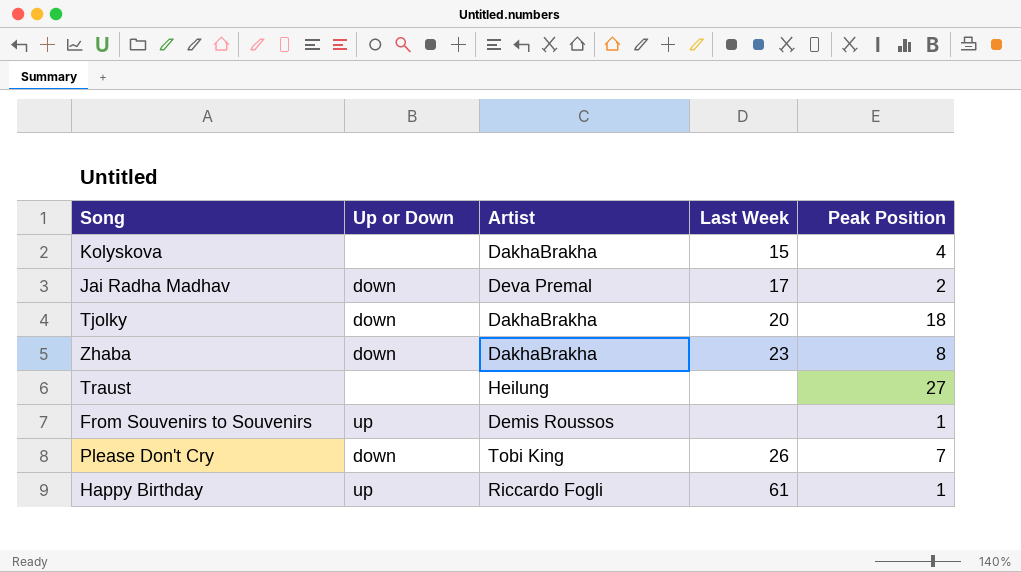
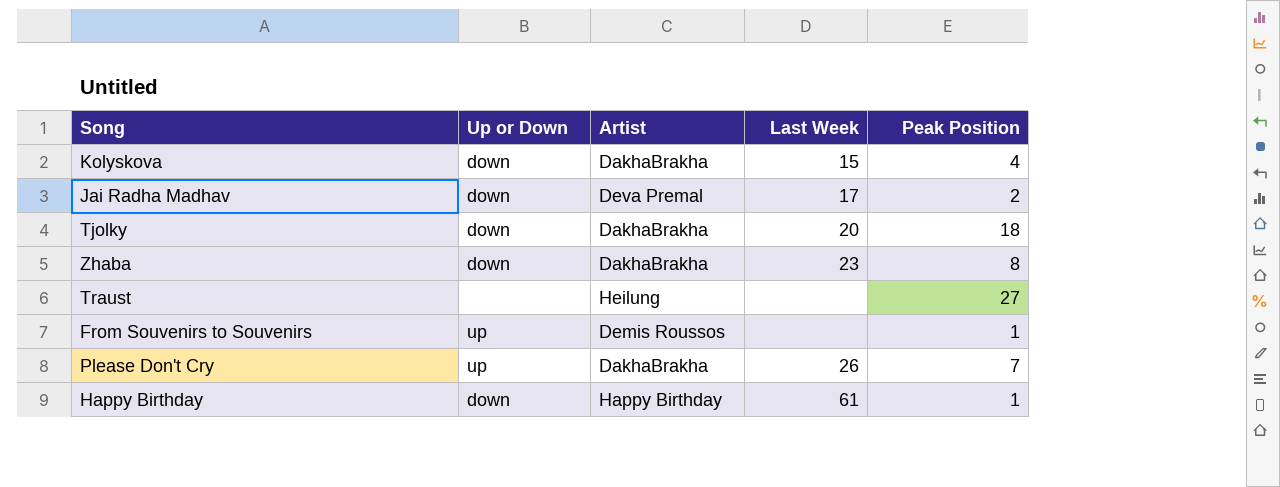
Kolyskova | Up or Down: none -> down
Please Don't Cry | Up or Down: down -> up
Please Don't Cry | Artist: Tobi King -> DakhaBrakha
Happy Birthday | Up or Down: up -> down
Happy Birthday | Artist: Riccardo Fogli -> Happy Birthday

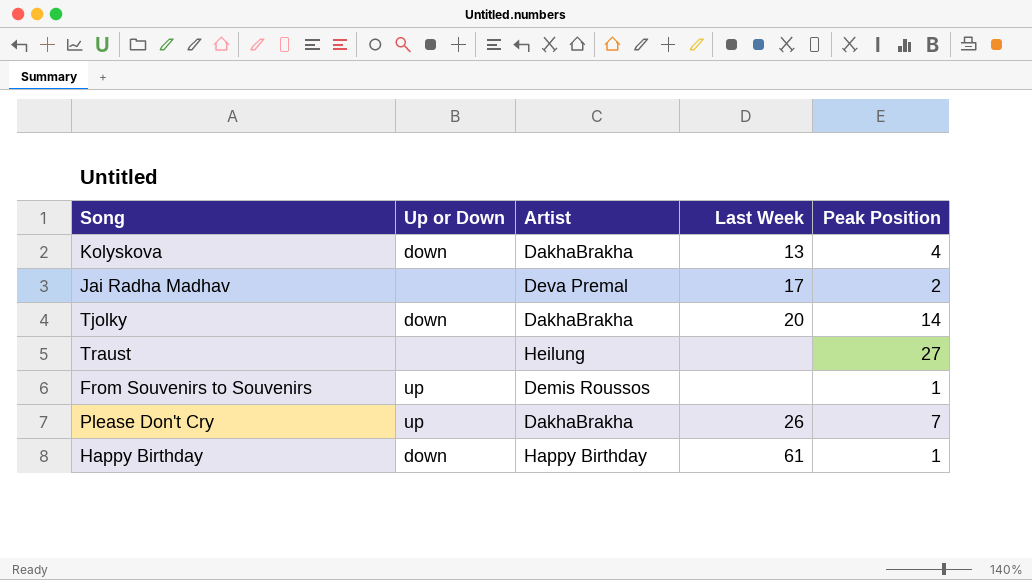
row Zhaba: down | DakhaBrakha | 23 | 8 -> none
Kolyskova | Last Week: 15 -> 13
Jai Radha Madhav | Up or Down: down -> none
Tjolky | Peak Position: 18 -> 14

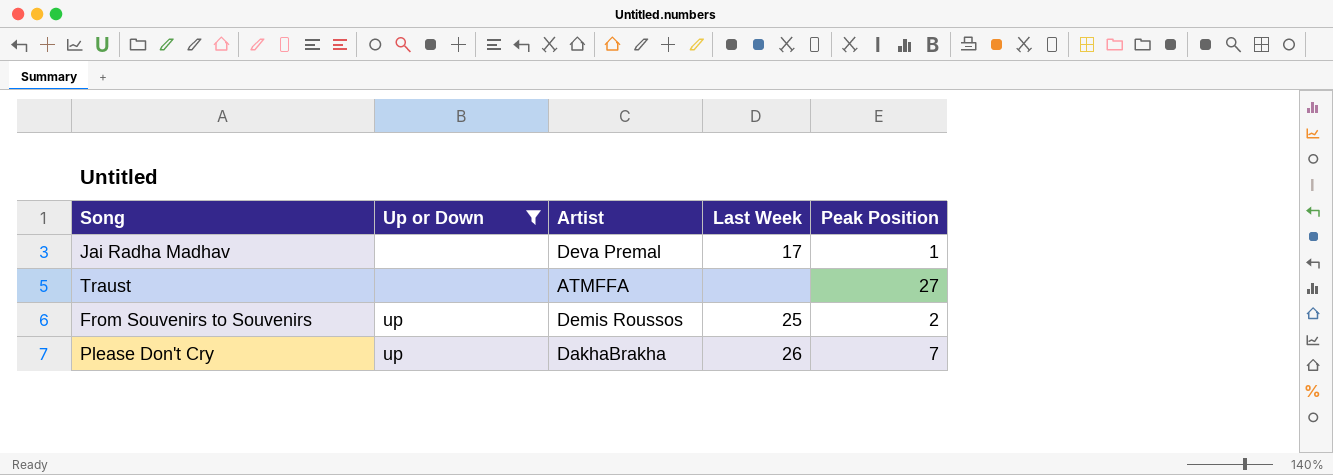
filter: none -> Up or Down != down
Jai Radha Madhav | Peak Position: 2 -> 1
Traust | Artist: Heilung -> ATMFFA
From Souvenirs to Souvenirs | Last Week: none -> 25
From Souvenirs to Souvenirs | Peak Position: 1 -> 2

